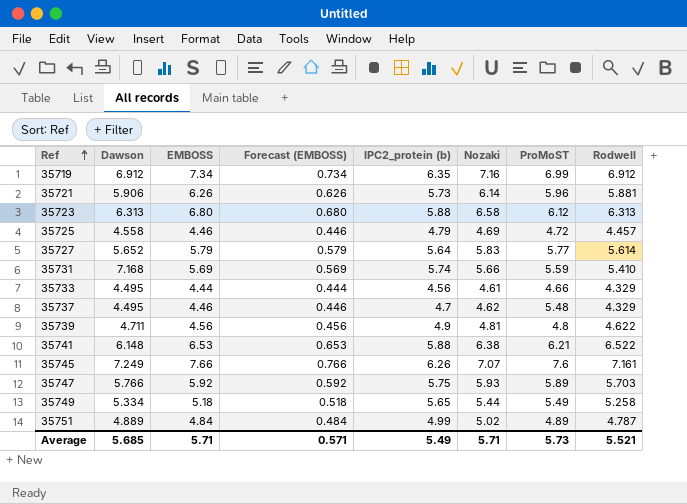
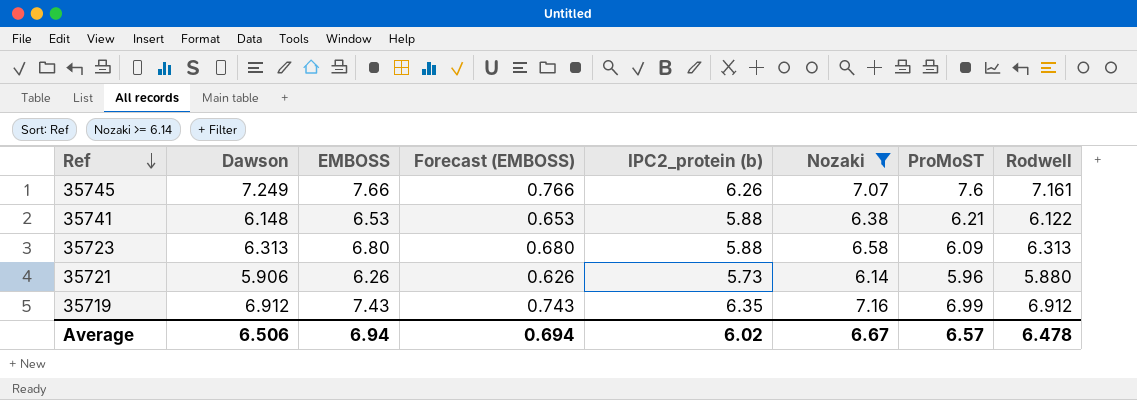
filter: none -> Nozaki >= 6.14
row order: Ref ascending -> Ref descending
35741 | Rodwell: 6.522 -> 6.122
35723 | ProMoST: 6.12 -> 6.09
35721 | Rodwell: 5.881 -> 5.880
35719 | EMBOSS: 7.34 -> 7.43
35719 | Forecast (EMBOSS): 0.734 -> 0.743
Average | Dawson: 5.685 -> 6.506
Average | EMBOSS: 5.71 -> 6.94
Average | Forecast (EMBOSS): 0.571 -> 0.694
Average | IPC2_protein (b): 5.49 -> 6.02
Average | Nozaki: 5.71 -> 6.67
Average | ProMoST: 5.73 -> 6.57
Average | Rodwell: 5.521 -> 6.478

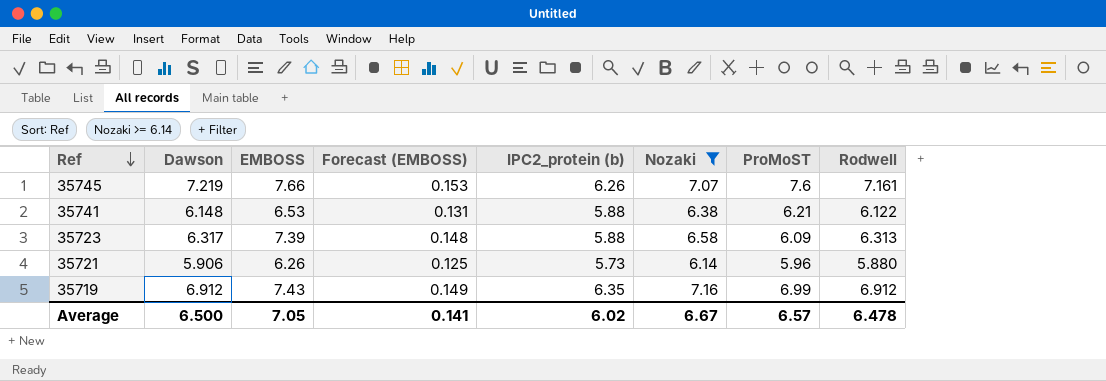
column Forecast (EMBOSS) | formula: [EMBOSS] * 0.1 -> [EMBOSS] * 0.02
35745 | Dawson: 7.249 -> 7.219
35723 | Dawson: 6.313 -> 6.317
35723 | EMBOSS: 6.80 -> 7.39
Average | Dawson: 6.506 -> 6.500
Average | EMBOSS: 6.94 -> 7.05
Average | Forecast (EMBOSS): 0.694 -> 0.141

